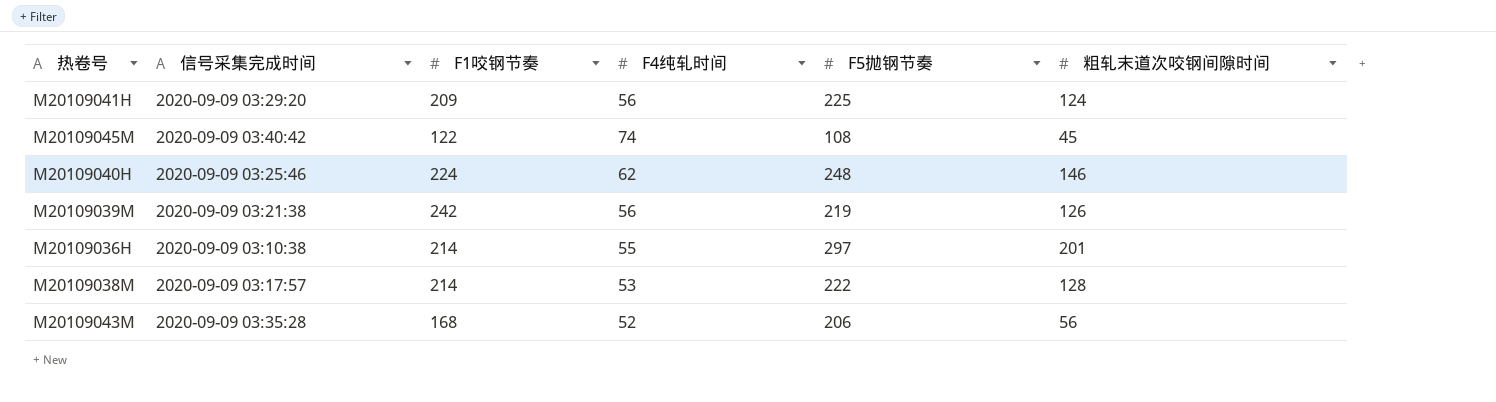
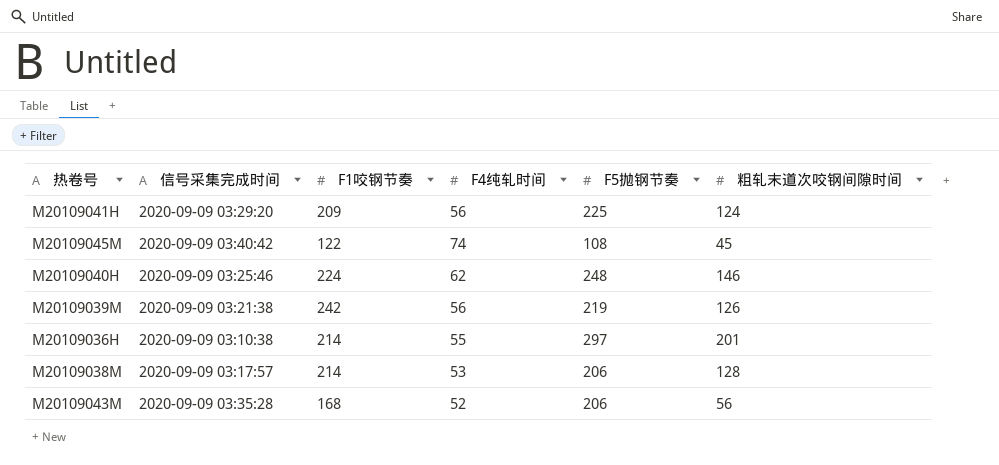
M20109038M | F5抛钢节奏: 222 -> 206

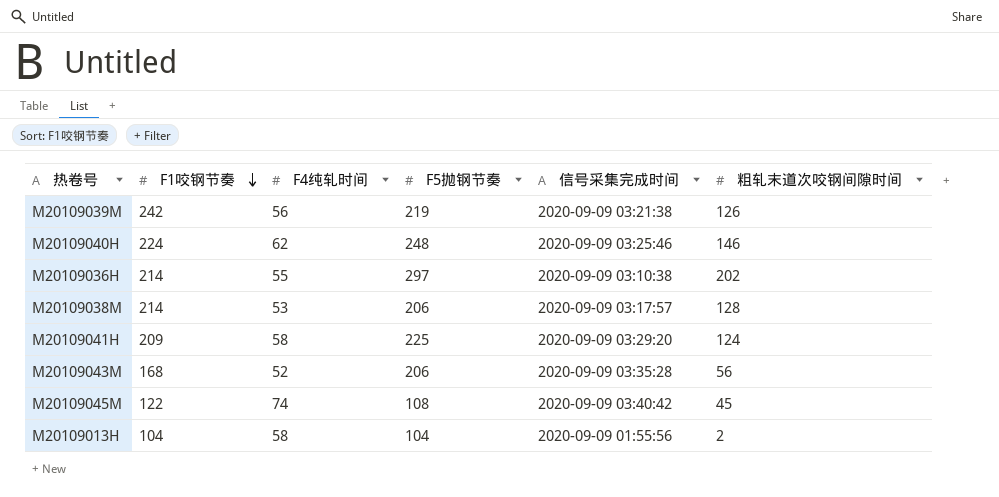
row order: none -> F1咬钢节奏 descending
column 信号采集完成时间 | position: 2 -> 5
M20109036H | 粗轧末道次咬钢间隙时间: 201 -> 202
M20109041H | F4纯轧时间: 56 -> 58
row M20109013H: none -> 104 | 58 | 104 | 2020-09-09 01:55:56 | 2

